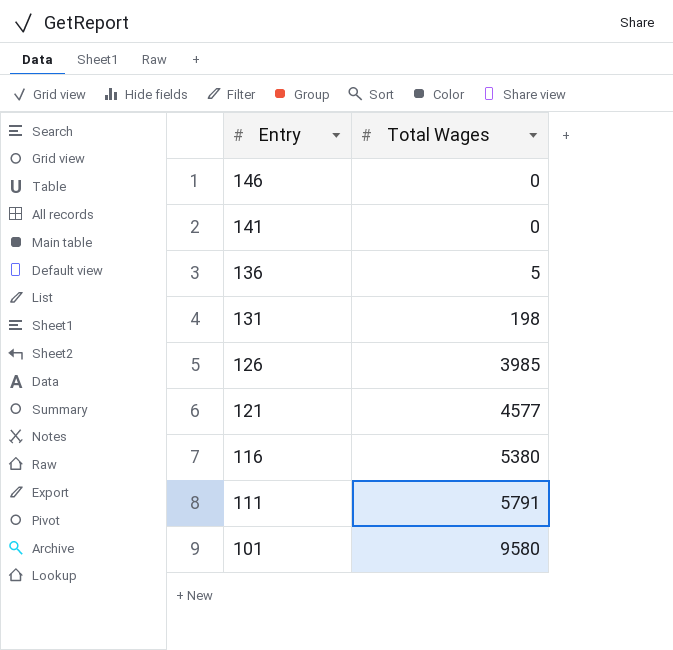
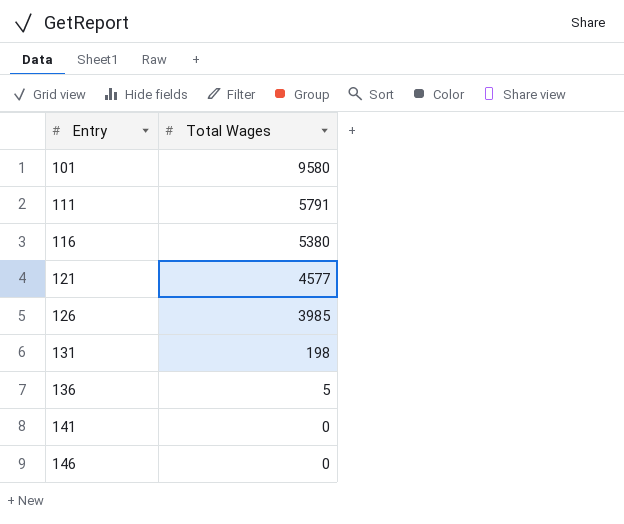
row order: Entry descending -> Entry ascending

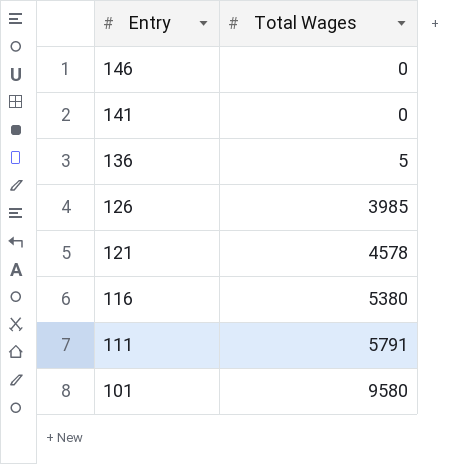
row order: Entry ascending -> Entry descending
row 131: 198 -> none
121 | Total Wages: 4577 -> 4578

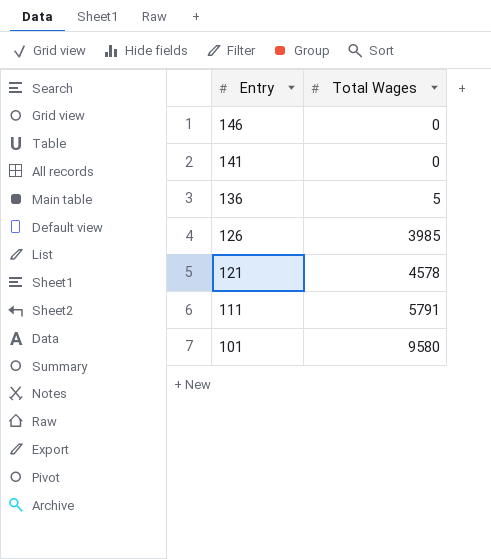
row 116: 5380 -> none

